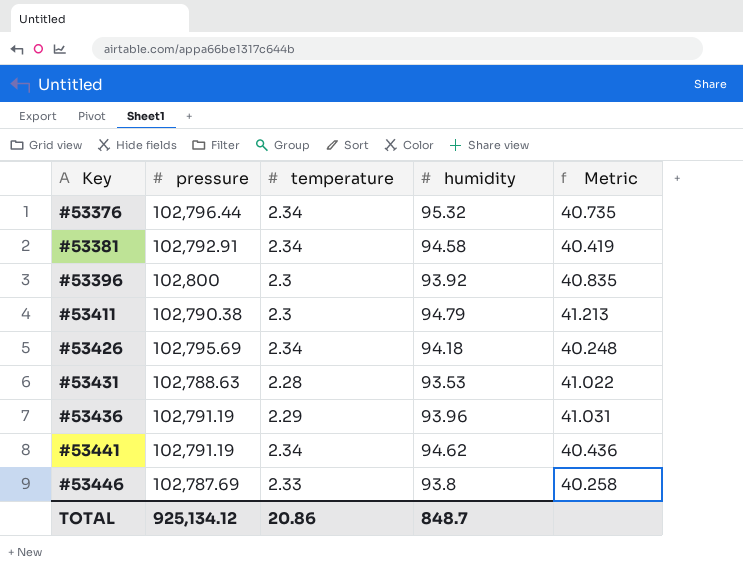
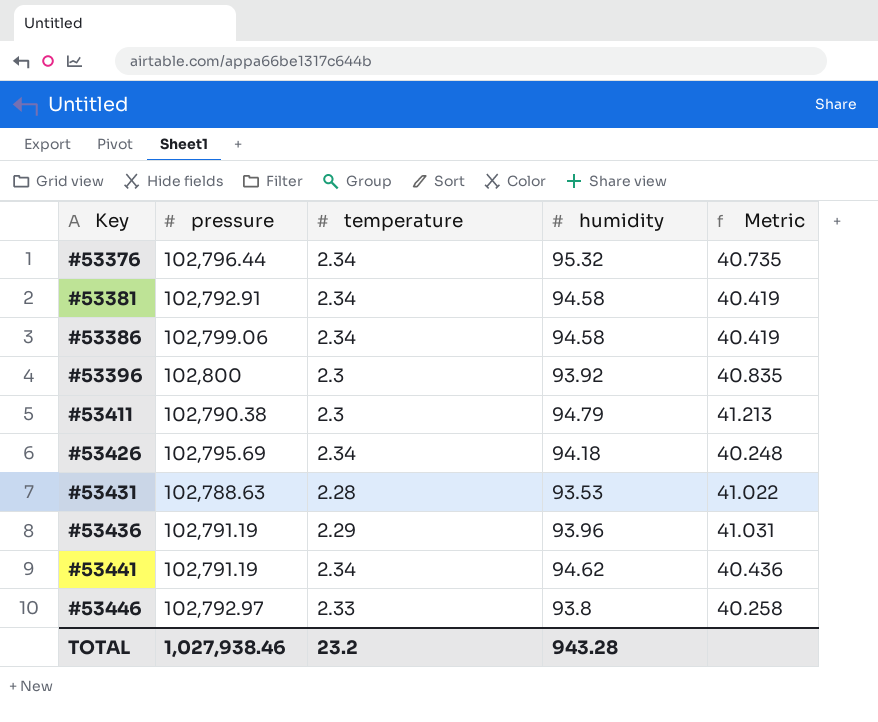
row #53386: none -> 102,799.06 | 2.34 | 94.58 | 40.419
#53446 | pressure: 102,787.69 -> 102,792.97
TOTAL | pressure: 925,134.12 -> 1,027,938.46
TOTAL | temperature: 20.86 -> 23.2
TOTAL | humidity: 848.7 -> 943.28

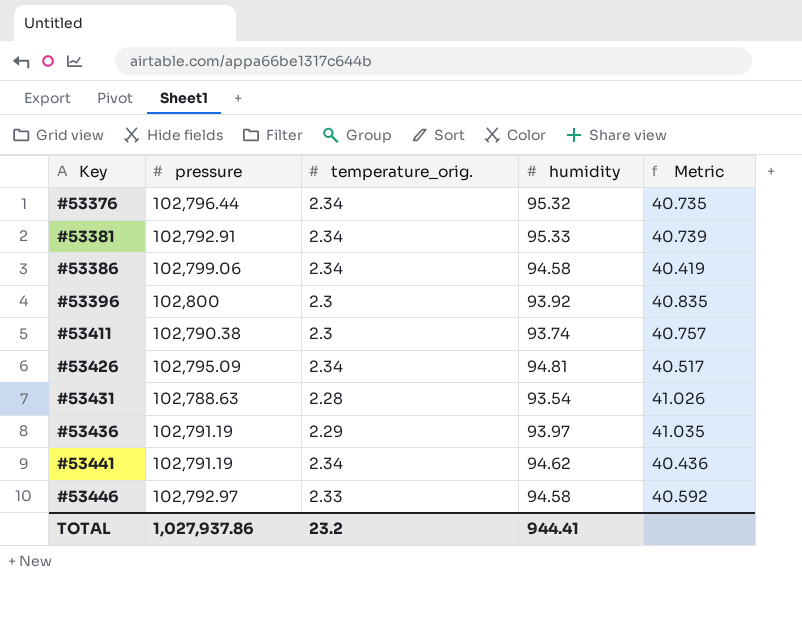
column name: temperature -> temperature_orig.
#53381 | humidity: 94.58 -> 95.33
#53381 | Metric: 40.419 -> 40.739
#53411 | humidity: 94.79 -> 93.74
#53411 | Metric: 41.213 -> 40.757
#53426 | pressure: 102,795.69 -> 102,795.09
#53426 | humidity: 94.18 -> 94.81
#53426 | Metric: 40.248 -> 40.517
#53431 | humidity: 93.53 -> 93.54
#53431 | Metric: 41.022 -> 41.026
#53436 | humidity: 93.96 -> 93.97
#53436 | Metric: 41.031 -> 41.035
#53446 | humidity: 93.8 -> 94.58
#53446 | Metric: 40.258 -> 40.592
TOTAL | pressure: 1,027,938.46 -> 1,027,937.86
TOTAL | humidity: 943.28 -> 944.41

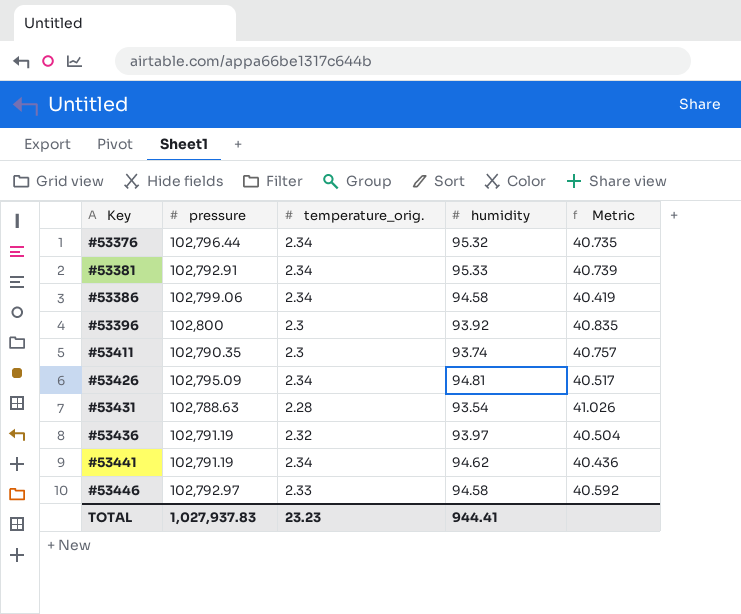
#53411 | pressure: 102,790.38 -> 102,790.35
#53436 | temperature_orig.: 2.29 -> 2.32
#53436 | Metric: 41.035 -> 40.504
TOTAL | pressure: 1,027,937.86 -> 1,027,937.83
TOTAL | temperature_orig.: 23.2 -> 23.23

